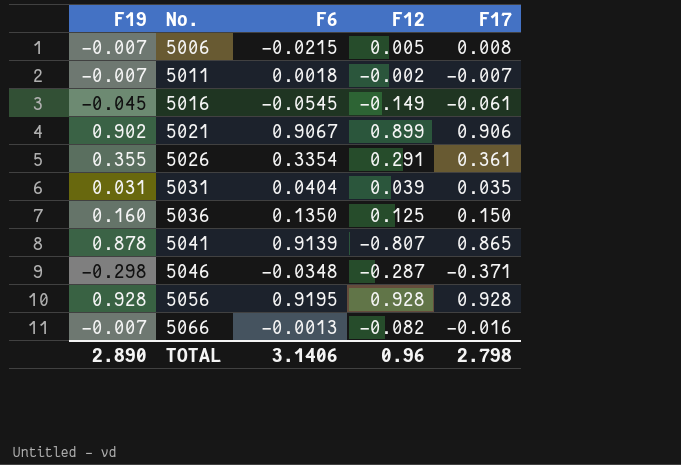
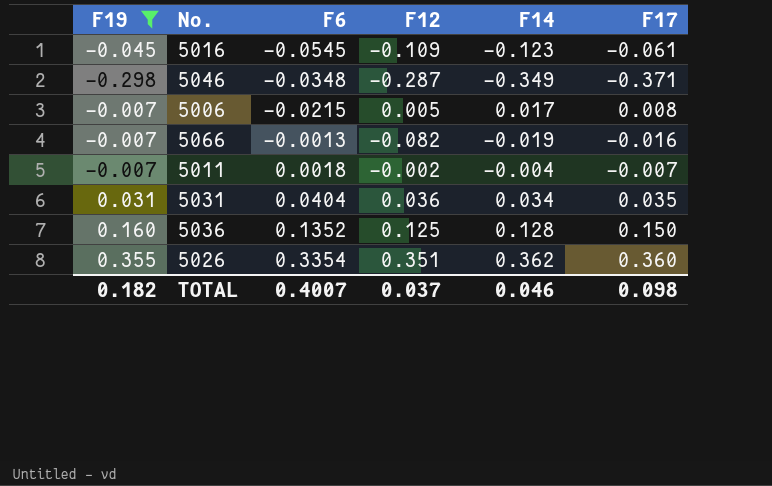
filter: none -> F19 <= 0.355
row order: No. ascending -> F6 ascending
column F14 | position: none -> 5
5016 | F12: -0.149 -> -0.109
5031 | F12: 0.039 -> 0.036
5036 | F6: 0.1350 -> 0.1352
5026 | F12: 0.291 -> 0.351
5026 | F17: 0.361 -> 0.360
TOTAL | F19: 2.890 -> 0.182
TOTAL | F6: 3.1406 -> 0.4007
TOTAL | F12: 0.96 -> 0.037
TOTAL | F17: 2.798 -> 0.098

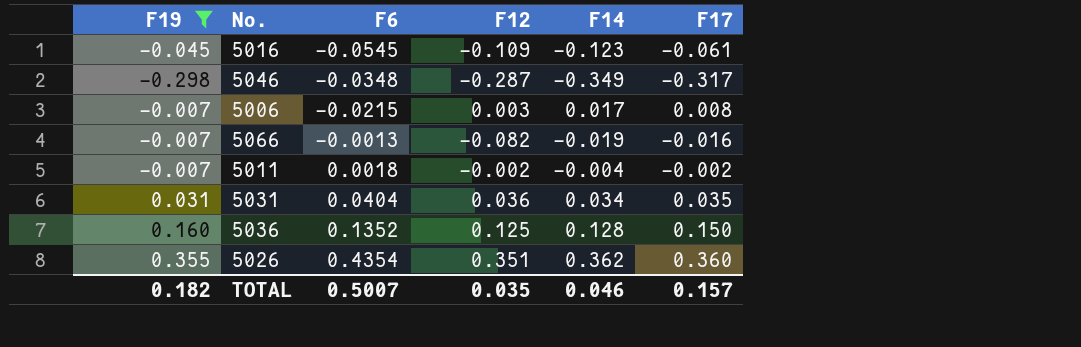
5046 | F17: -0.371 -> -0.317
5006 | F12: 0.005 -> 0.003
5011 | F17: -0.007 -> -0.002
5026 | F6: 0.3354 -> 0.4354
TOTAL | F6: 0.4007 -> 0.5007
TOTAL | F12: 0.037 -> 0.035
TOTAL | F17: 0.098 -> 0.157

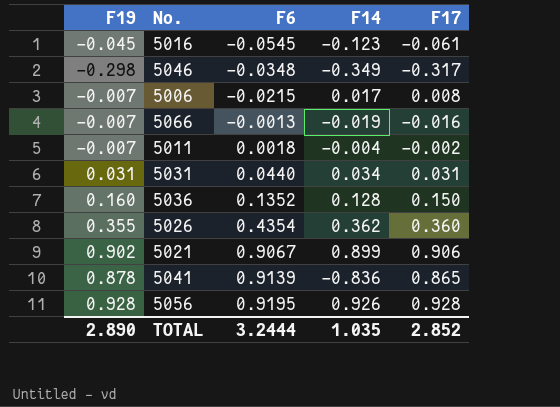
filter: F19 <= 0.355 -> none
column F12 | position: 4 -> none
5031 | F6: 0.0404 -> 0.0440
5031 | F17: 0.035 -> 0.031
TOTAL | F19: 0.182 -> 2.890
TOTAL | F6: 0.5007 -> 3.2444
TOTAL | F14: 0.046 -> 1.035
TOTAL | F17: 0.157 -> 2.852

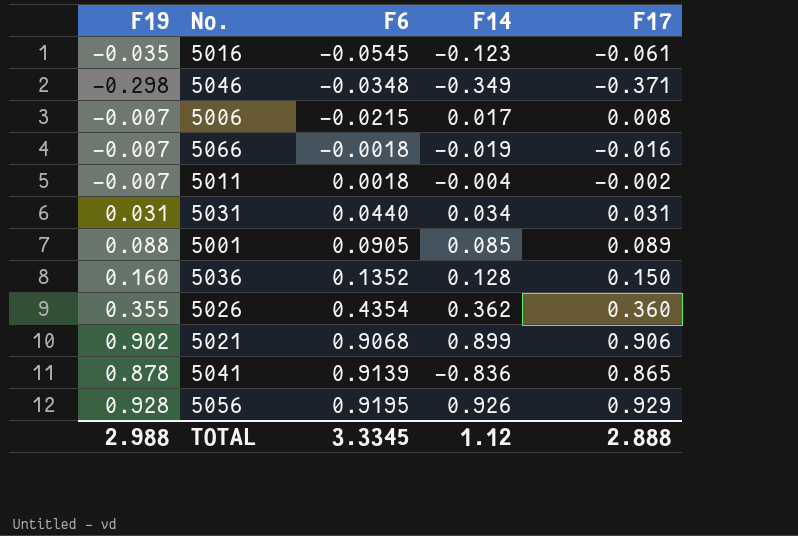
5016 | F19: -0.045 -> -0.035
5046 | F17: -0.317 -> -0.371
5066 | F6: -0.0013 -> -0.0018
row 5001: none -> 0.088 | 0.0905 | 0.085 | 0.089
5021 | F6: 0.9067 -> 0.9068
5056 | F17: 0.928 -> 0.929
TOTAL | F19: 2.890 -> 2.988
TOTAL | F6: 3.2444 -> 3.3345
TOTAL | F14: 1.035 -> 1.12
TOTAL | F17: 2.852 -> 2.888

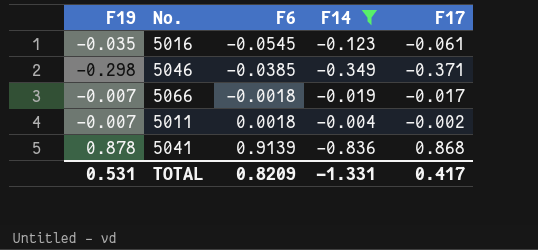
filter: none -> F14 <= -0.004
5046 | F6: -0.0348 -> -0.0385
5066 | F17: -0.016 -> -0.017
5041 | F17: 0.865 -> 0.868
TOTAL | F19: 2.988 -> 0.531
TOTAL | F6: 3.3345 -> 0.8209
TOTAL | F14: 1.12 -> -1.331
TOTAL | F17: 2.888 -> 0.417

